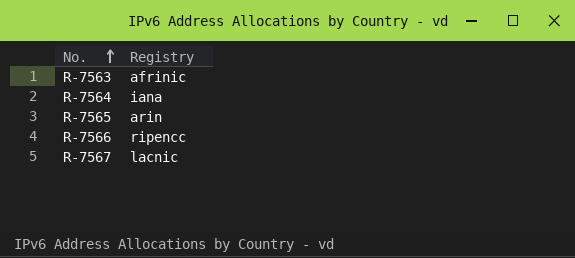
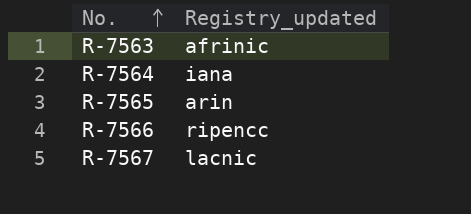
column name: Registry -> Registry_updated

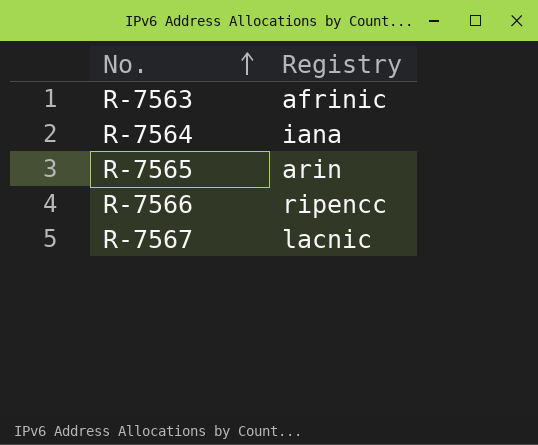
column name: Registry_updated -> Registry

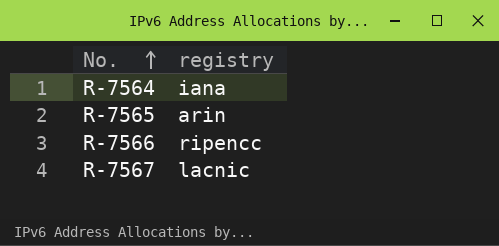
column name: Registry -> registry
row R-7563: afrinic -> none

